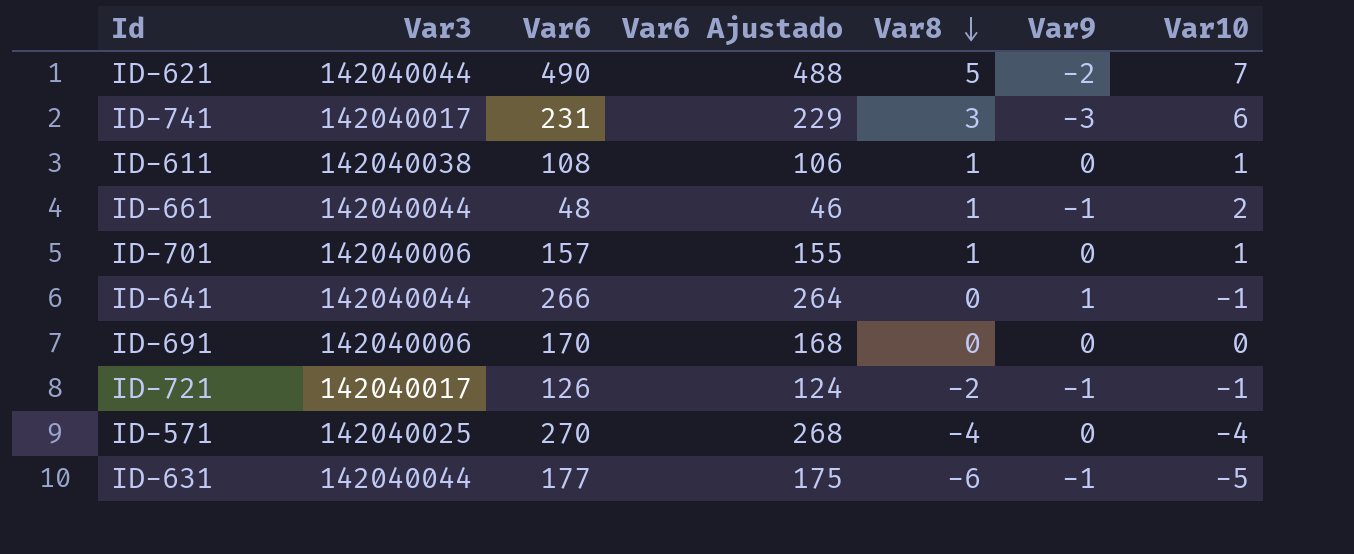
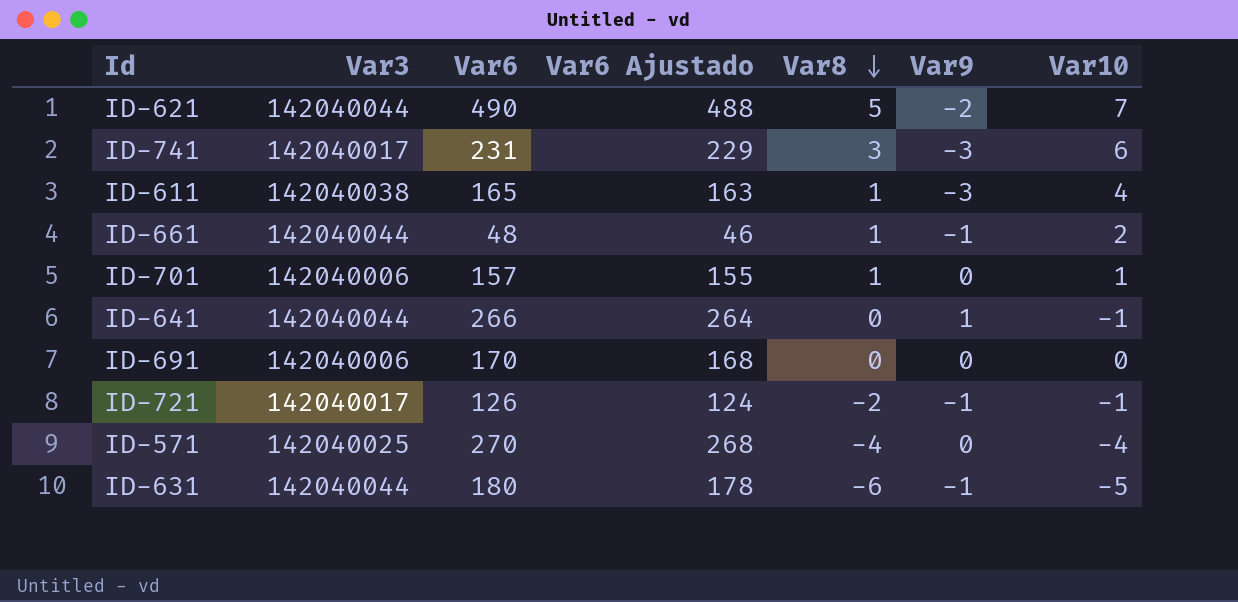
ID-611 | Var6: 108 -> 165
ID-611 | Var6 Ajustado: 106 -> 163
ID-611 | Var9: 0 -> -3
ID-611 | Var10: 1 -> 4
ID-631 | Var6: 177 -> 180
ID-631 | Var6 Ajustado: 175 -> 178

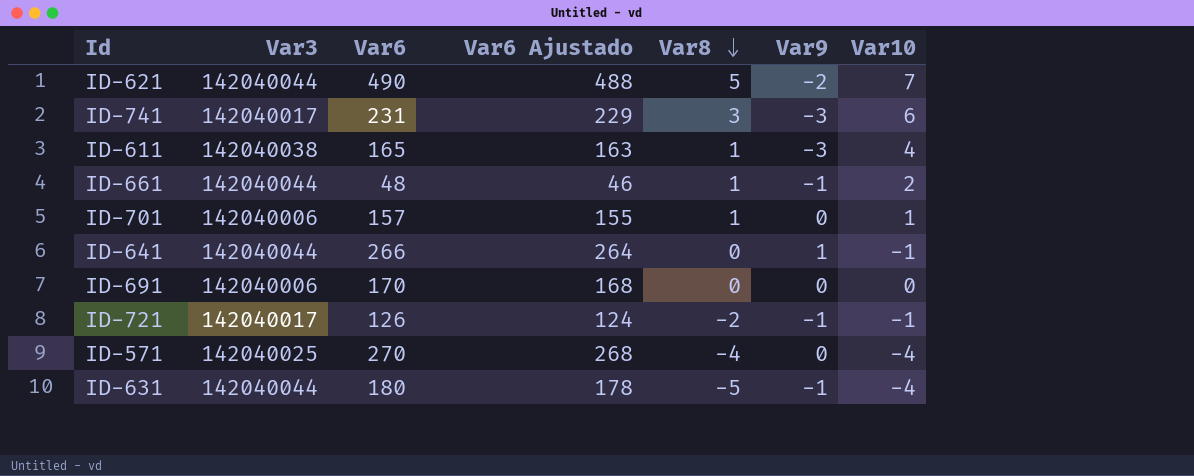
ID-631 | Var8: -6 -> -5
ID-631 | Var10: -5 -> -4

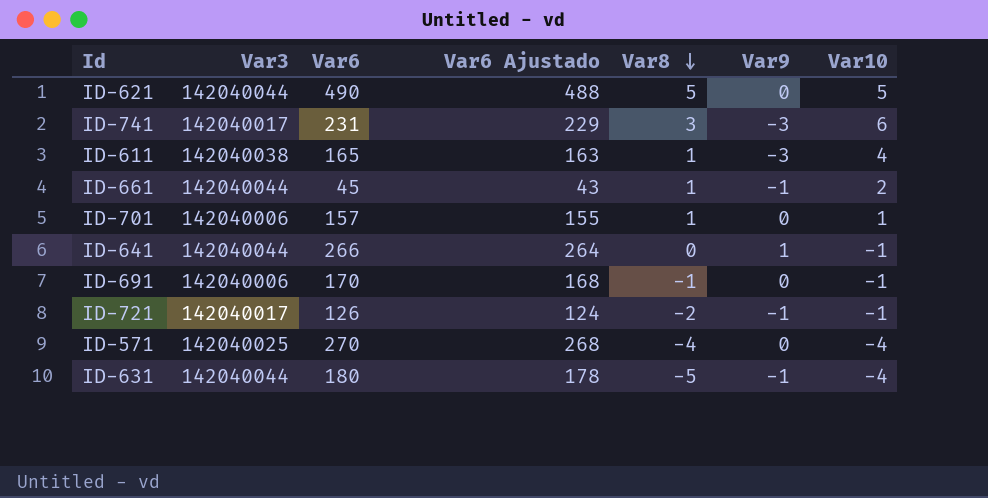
ID-621 | Var9: -2 -> 0
ID-621 | Var10: 7 -> 5
ID-661 | Var6: 48 -> 45
ID-661 | Var6 Ajustado: 46 -> 43
ID-691 | Var8: 0 -> -1
ID-691 | Var10: 0 -> -1

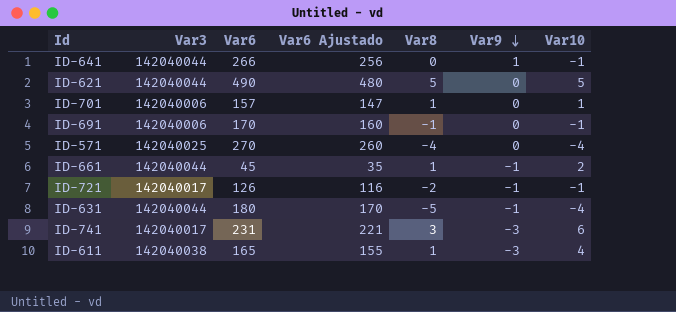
row order: Var8 descending -> Var9 descending
column Var6 Ajustado | formula: [Var6] - 2 -> [Var6] - 10

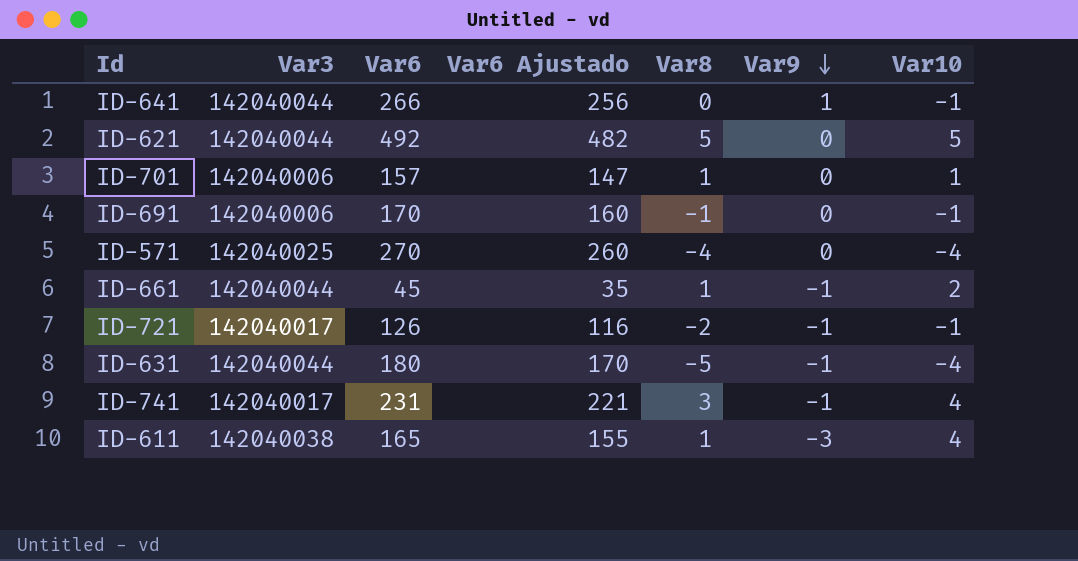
ID-621 | Var6: 490 -> 492
ID-621 | Var6 Ajustado: 480 -> 482
ID-741 | Var9: -3 -> -1
ID-741 | Var10: 6 -> 4

